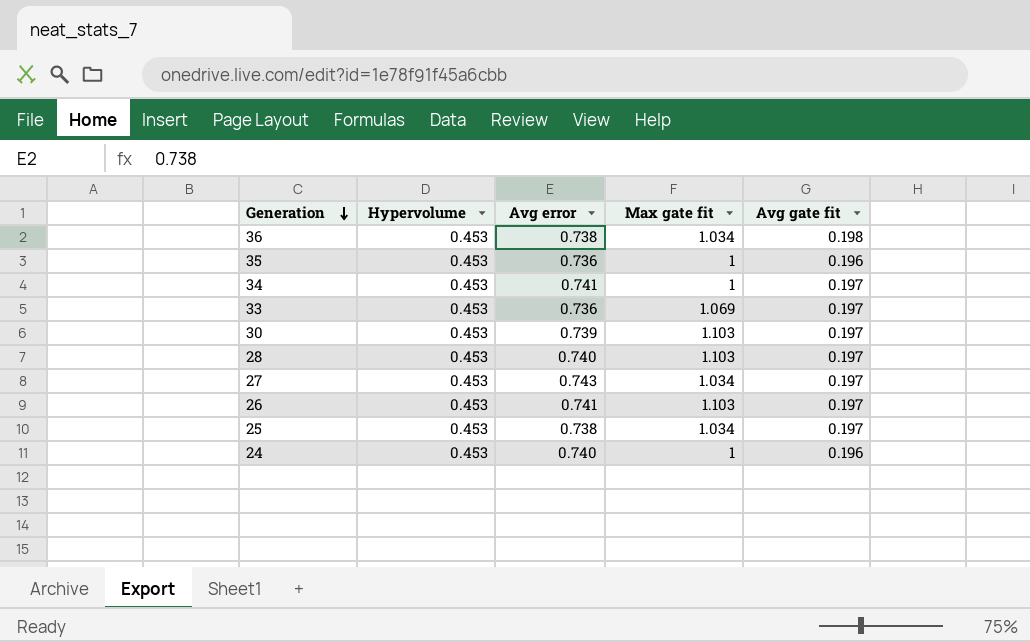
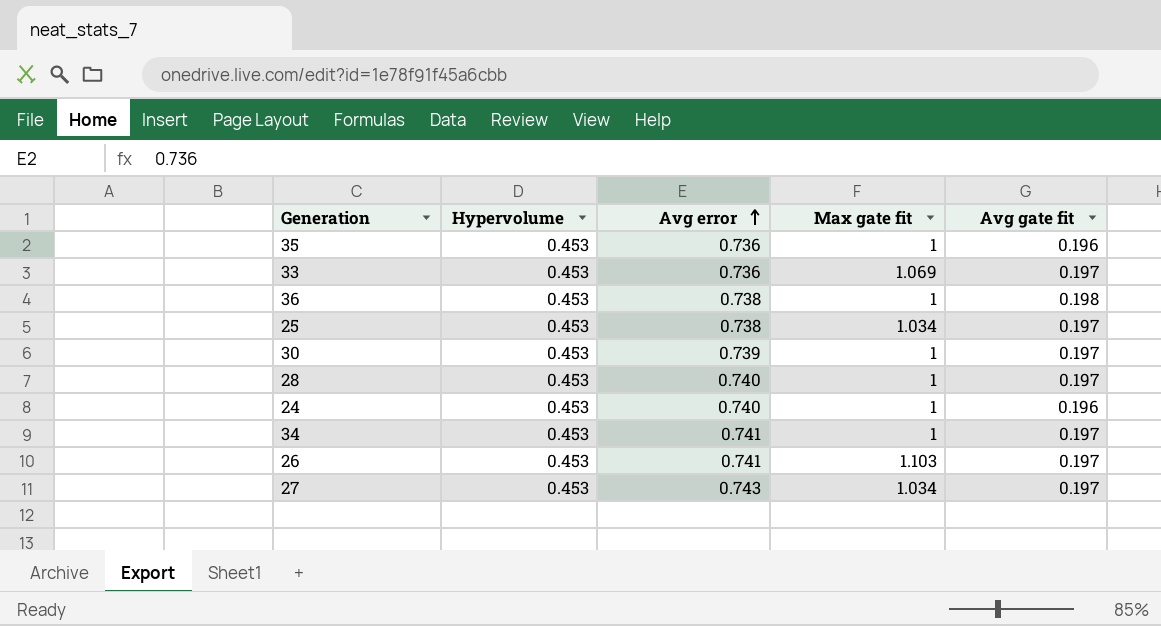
row order: Generation descending -> Avg error ascending
36 | Max gate fit: 1.034 -> 1
30 | Max gate fit: 1.103 -> 1
28 | Max gate fit: 1.103 -> 1

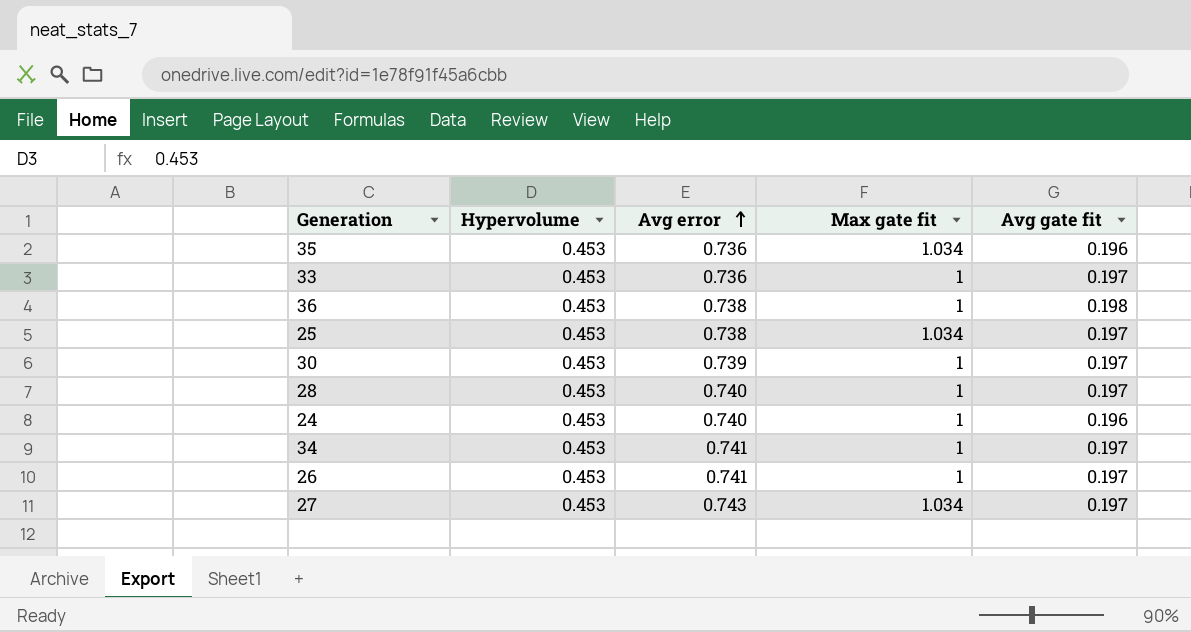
35 | Max gate fit: 1 -> 1.034
33 | Max gate fit: 1.069 -> 1
26 | Max gate fit: 1.103 -> 1

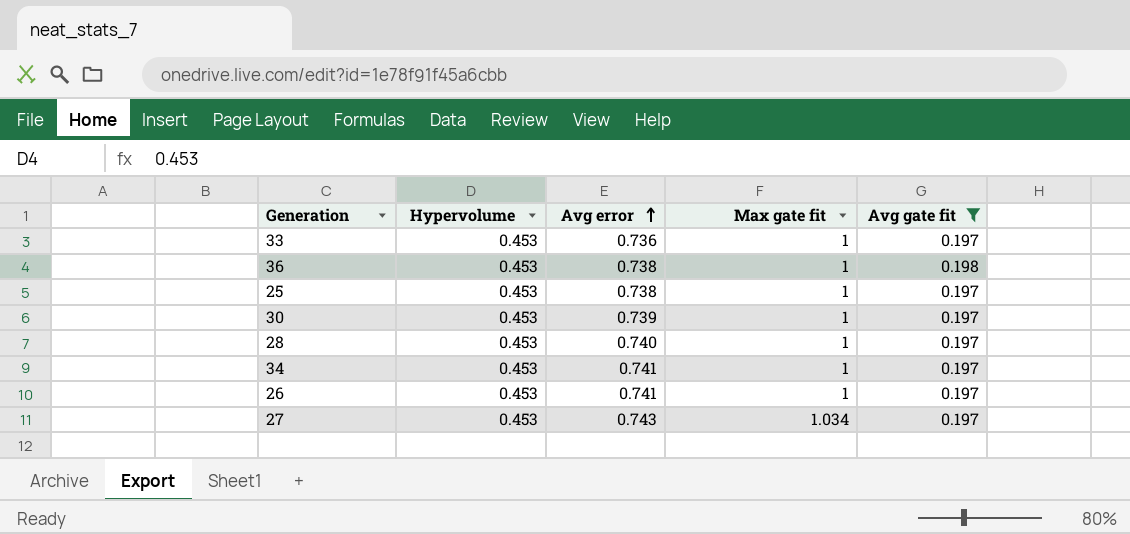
filter: none -> Avg gate fit != 0.196
25 | Max gate fit: 1.034 -> 1

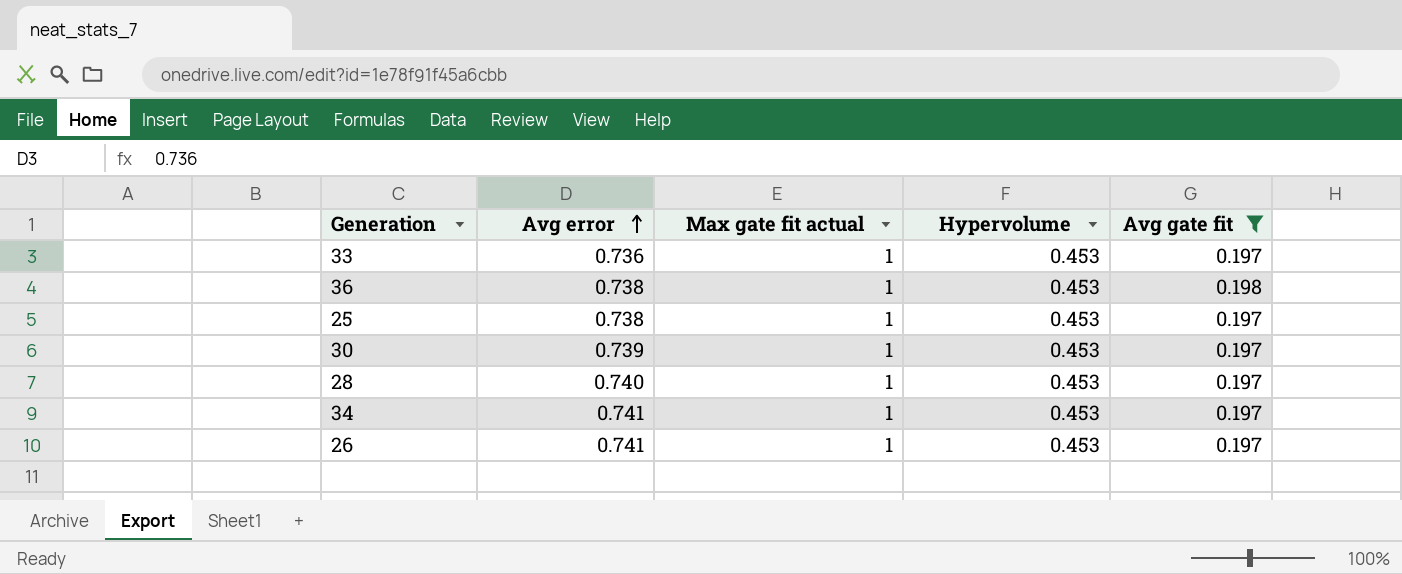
column name: Max gate fit -> Max gate fit actual
column Hypervolume | position: 2 -> 4
row 27: 0.453 | 0.743 | 1.034 | 0.197 -> none

